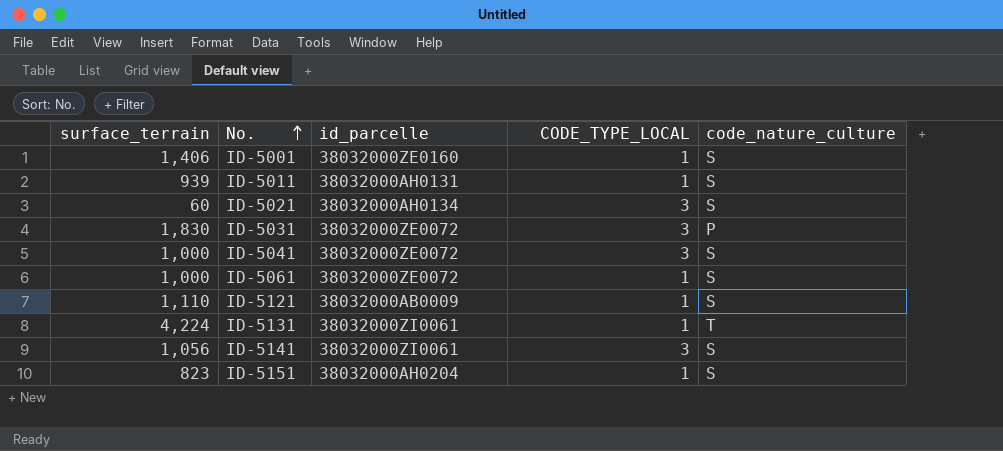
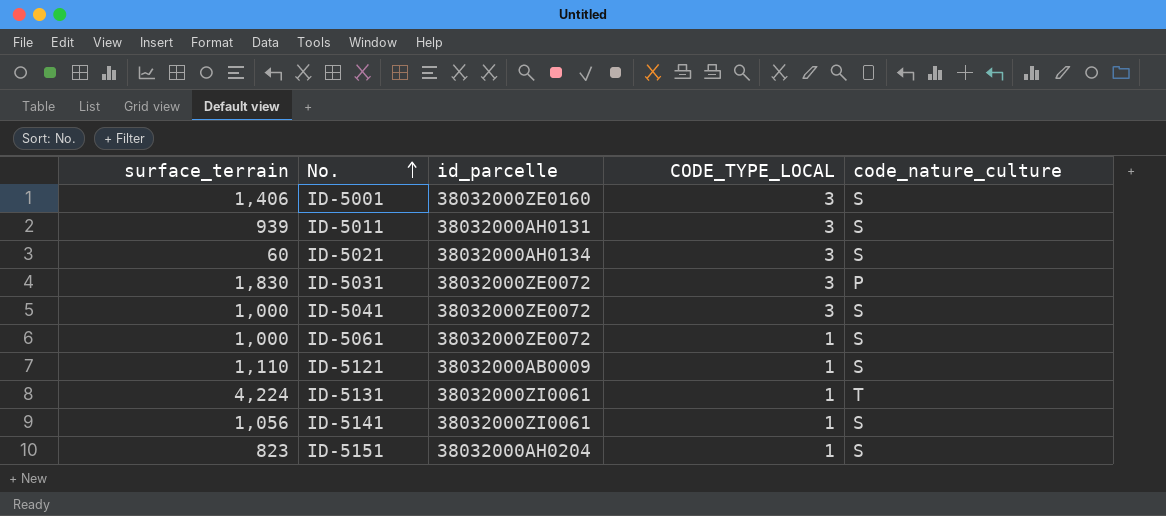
ID-5001 | CODE_TYPE_LOCAL: 1 -> 3
ID-5011 | CODE_TYPE_LOCAL: 1 -> 3
ID-5141 | CODE_TYPE_LOCAL: 3 -> 1

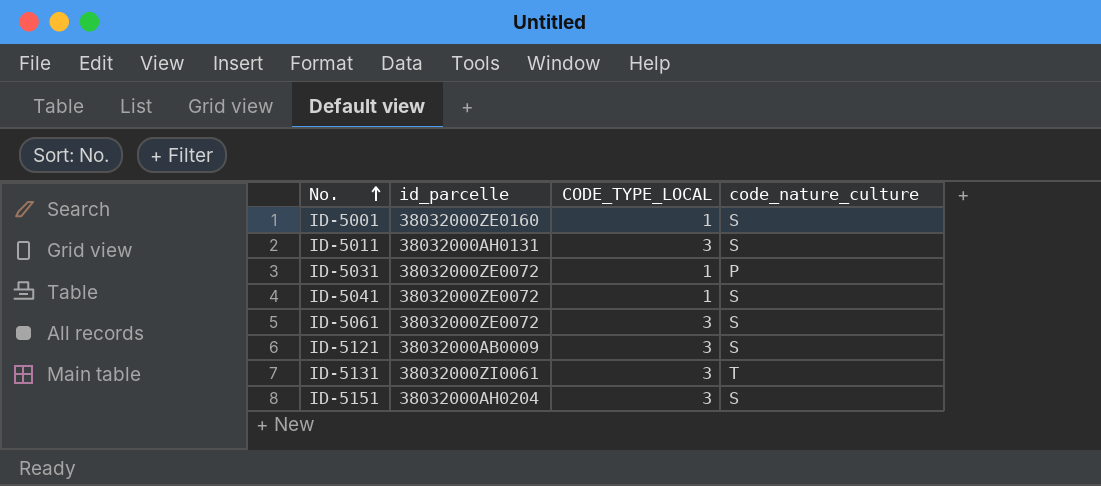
column surface_terrain | position: 1 -> none
row ID-5021: 60 | 38032000AH0134 | 3 | S -> none
row ID-5141: 1,056 | 38032000ZI0061 | 1 | S -> none
ID-5001 | CODE_TYPE_LOCAL: 3 -> 1
ID-5031 | CODE_TYPE_LOCAL: 3 -> 1
ID-5041 | CODE_TYPE_LOCAL: 3 -> 1
ID-5061 | CODE_TYPE_LOCAL: 1 -> 3
ID-5121 | CODE_TYPE_LOCAL: 1 -> 3
ID-5131 | CODE_TYPE_LOCAL: 1 -> 3
ID-5151 | CODE_TYPE_LOCAL: 1 -> 3

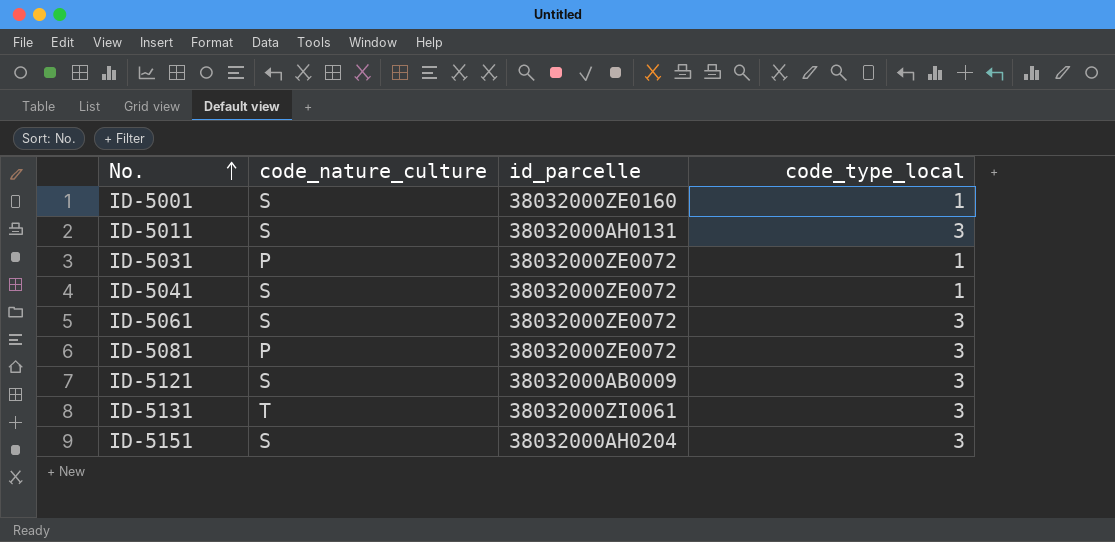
column code_nature_culture | position: 4 -> 2
column name: CODE_TYPE_LOCAL -> code_type_local
row ID-5081: none -> P | 38032000ZE0072 | 3

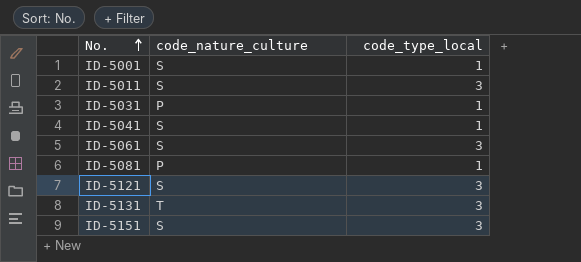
column id_parcelle | position: 3 -> none
ID-5081 | code_type_local: 3 -> 1

